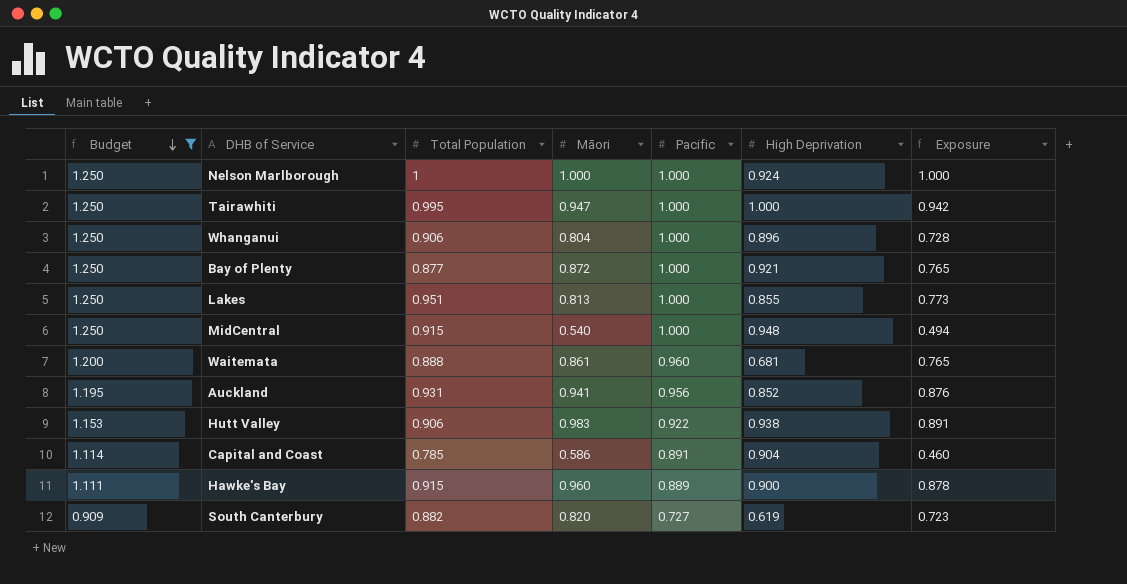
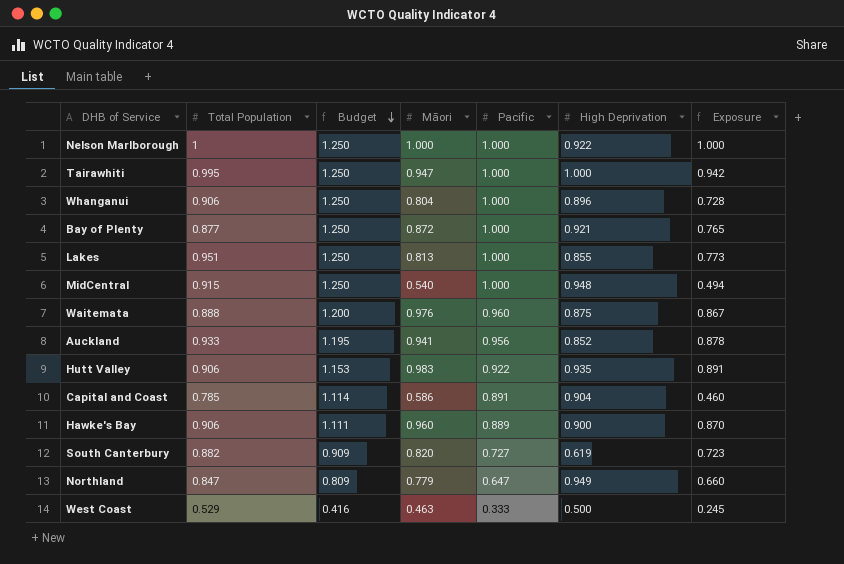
filter: Budget >= 0.909 -> none
column Budget | position: 1 -> 3
Nelson Marlborough | High Deprivation: 0.924 -> 0.922
Waitemata | Māori: 0.861 -> 0.976
Waitemata | High Deprivation: 0.681 -> 0.875
Waitemata | Exposure: 0.765 -> 0.867
Auckland | Total Population: 0.931 -> 0.933
Auckland | Exposure: 0.876 -> 0.878
Hutt Valley | High Deprivation: 0.938 -> 0.935
Hawke's Bay | Total Population: 0.915 -> 0.906
Hawke's Bay | Exposure: 0.878 -> 0.870

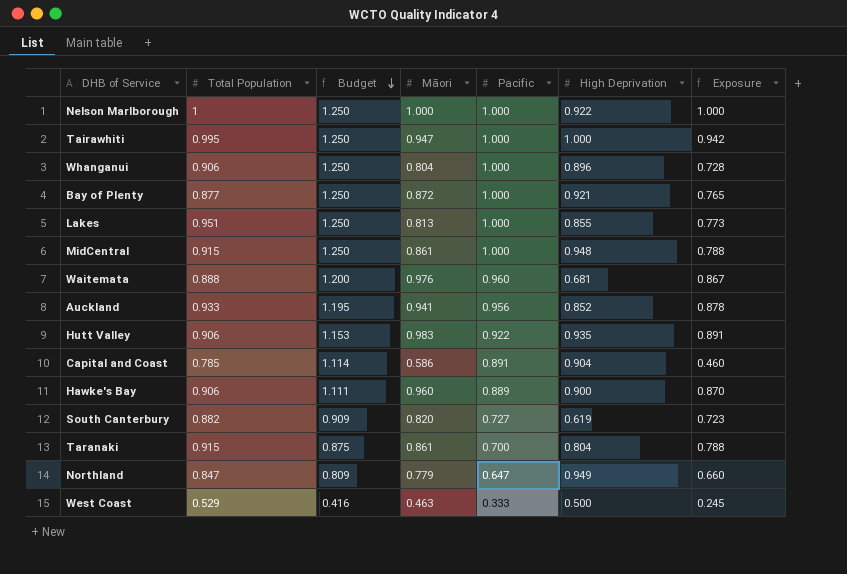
MidCentral | Māori: 0.540 -> 0.861
MidCentral | Exposure: 0.494 -> 0.788
Waitemata | High Deprivation: 0.875 -> 0.681
row Taranaki: none -> 0.915 | 0.875 | 0.861 | 0.700 | 0.804 | 0.788

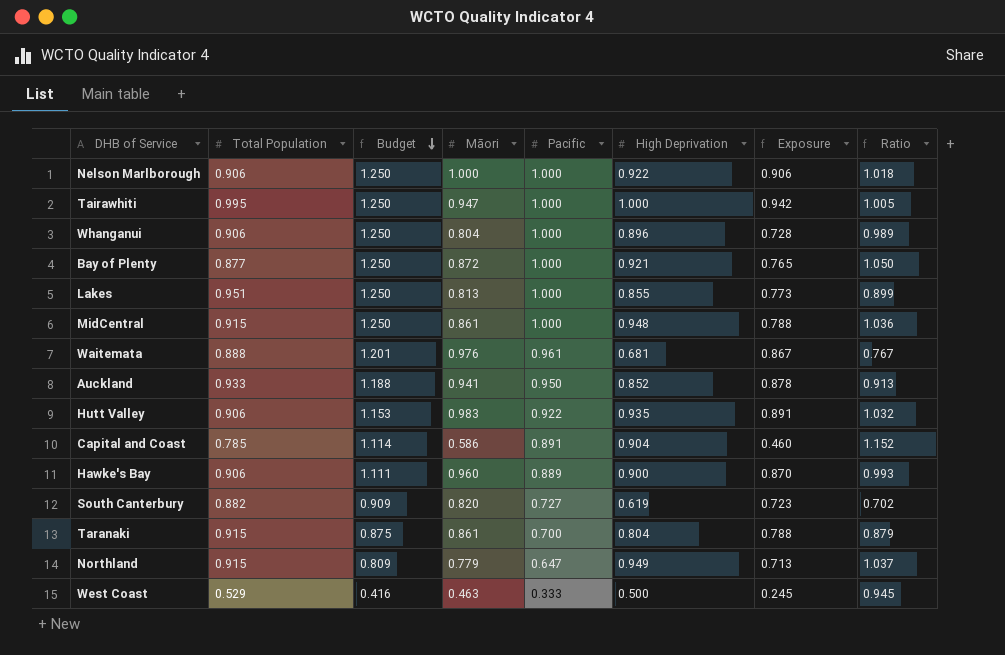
column Ratio | formula: none -> [High Deprivation] / [Total Population]
Nelson Marlborough | Total Population: 1 -> 0.906
Nelson Marlborough | Exposure: 1.000 -> 0.906
Waitemata | Budget: 1.200 -> 1.201
Waitemata | Pacific: 0.960 -> 0.961
Auckland | Budget: 1.195 -> 1.188
Auckland | Pacific: 0.956 -> 0.950
Northland | Total Population: 0.847 -> 0.915
Northland | Exposure: 0.660 -> 0.713

